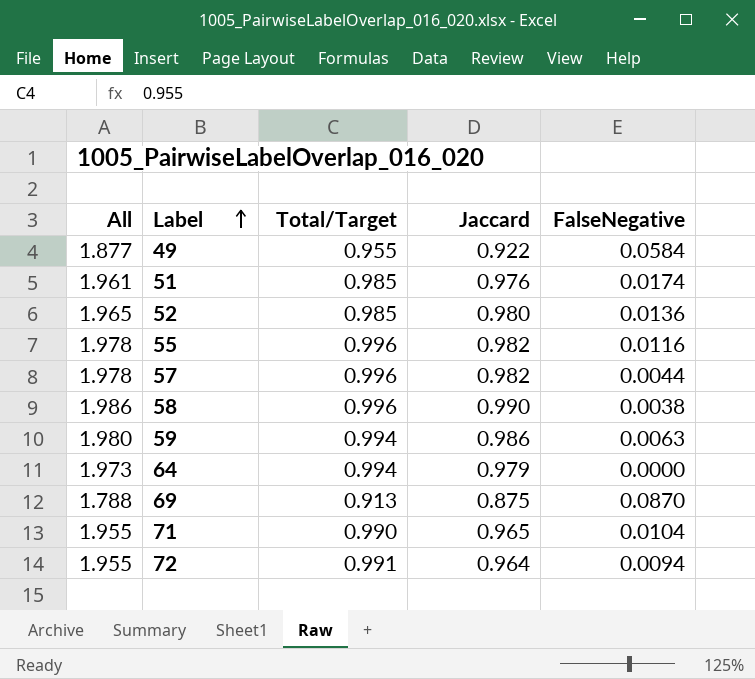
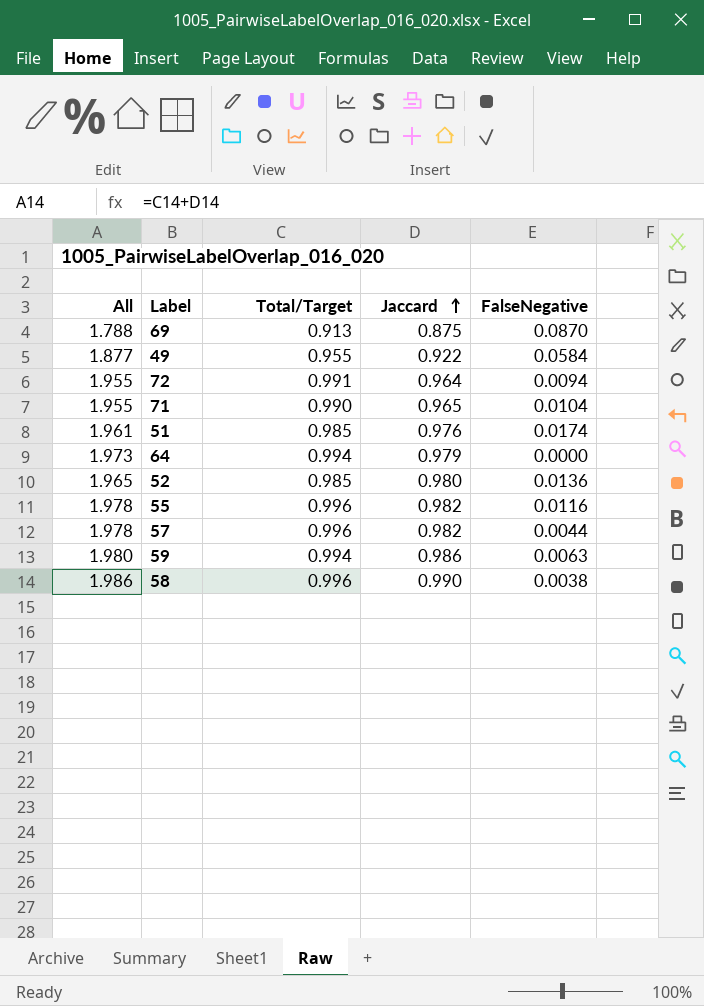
row order: Label ascending -> Jaccard ascending

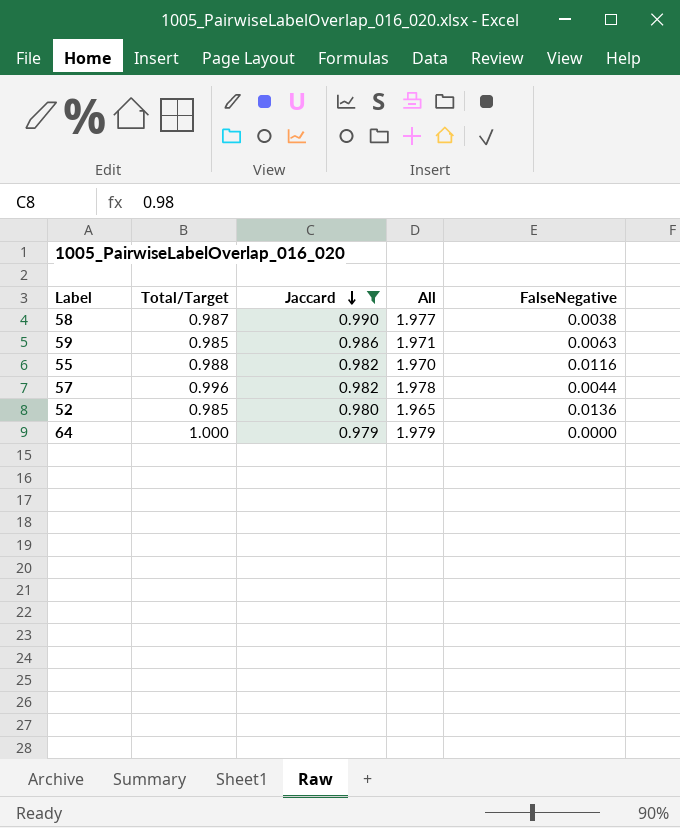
filter: none -> Jaccard >= 0.979
row order: Jaccard ascending -> Jaccard descending
column All | position: 1 -> 4
58 | Total/Target: 0.996 -> 0.987
58 | All: 1.986 -> 1.977
59 | Total/Target: 0.994 -> 0.985
59 | All: 1.980 -> 1.971
55 | Total/Target: 0.996 -> 0.988
55 | All: 1.978 -> 1.970
64 | Total/Target: 0.994 -> 1.000
64 | All: 1.973 -> 1.979

